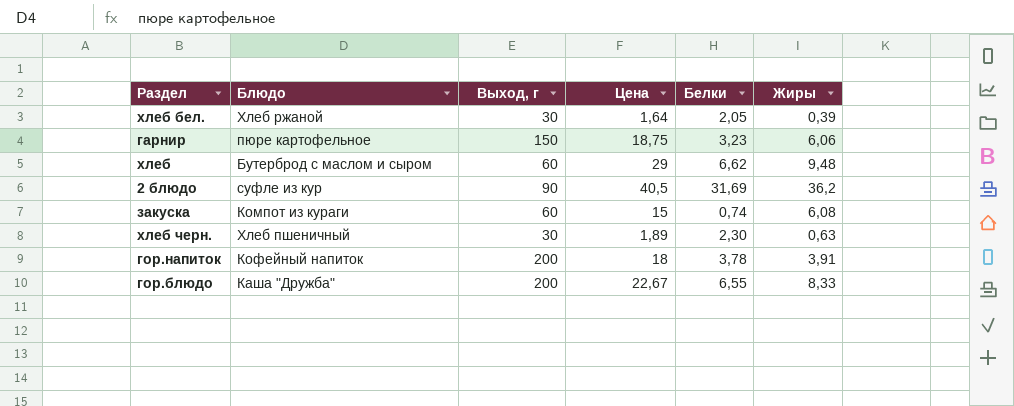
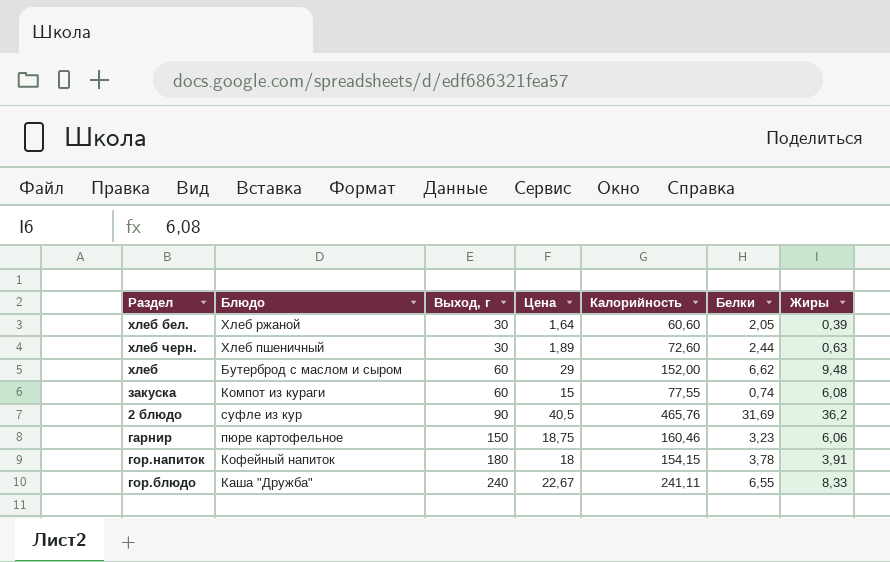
row order: none -> Выход, г ascending
column Калорийность | position: none -> 5
хлеб черн. | Белки: 2,30 -> 2,44
гор.напиток | Выход, г: 200 -> 180
гор.блюдо | Выход, г: 200 -> 240

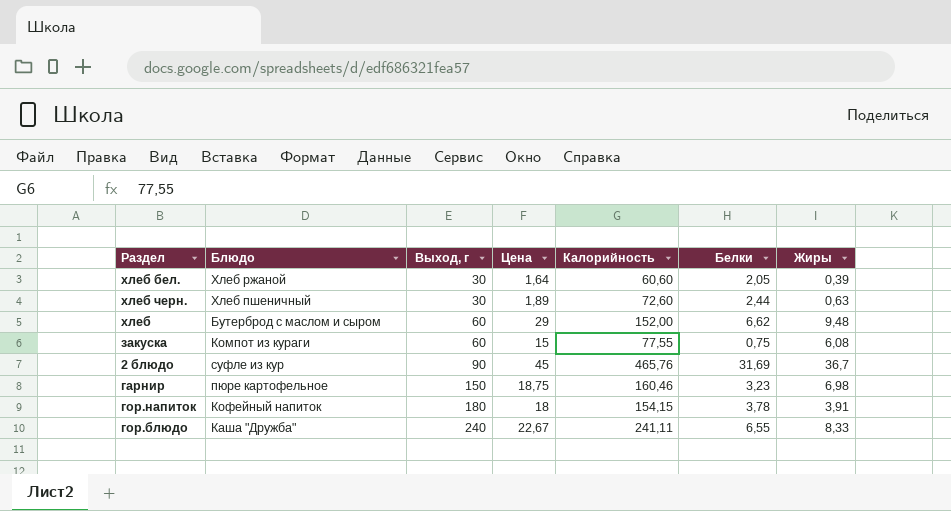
закуска | Белки: 0,74 -> 0,75
2 блюдо | Цена: 40,5 -> 45
2 блюдо | Жиры: 36,2 -> 36,7
гарнир | Жиры: 6,06 -> 6,98

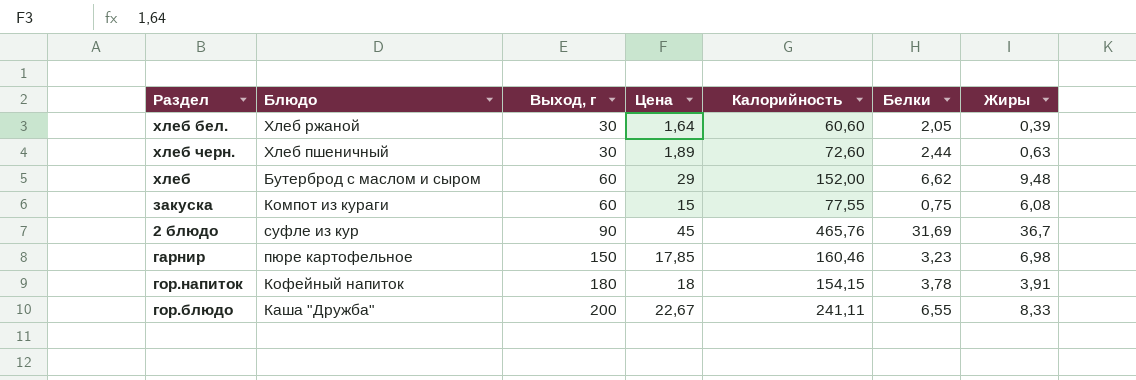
гарнир | Цена: 18,75 -> 17,85
гор.блюдо | Выход, г: 240 -> 200

